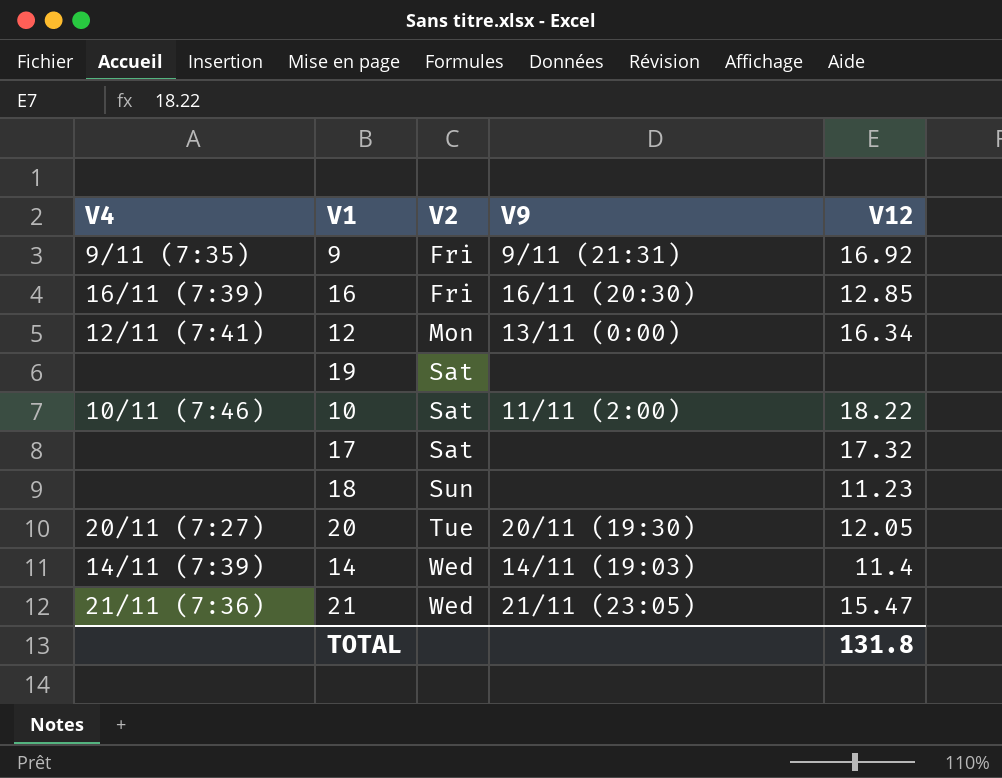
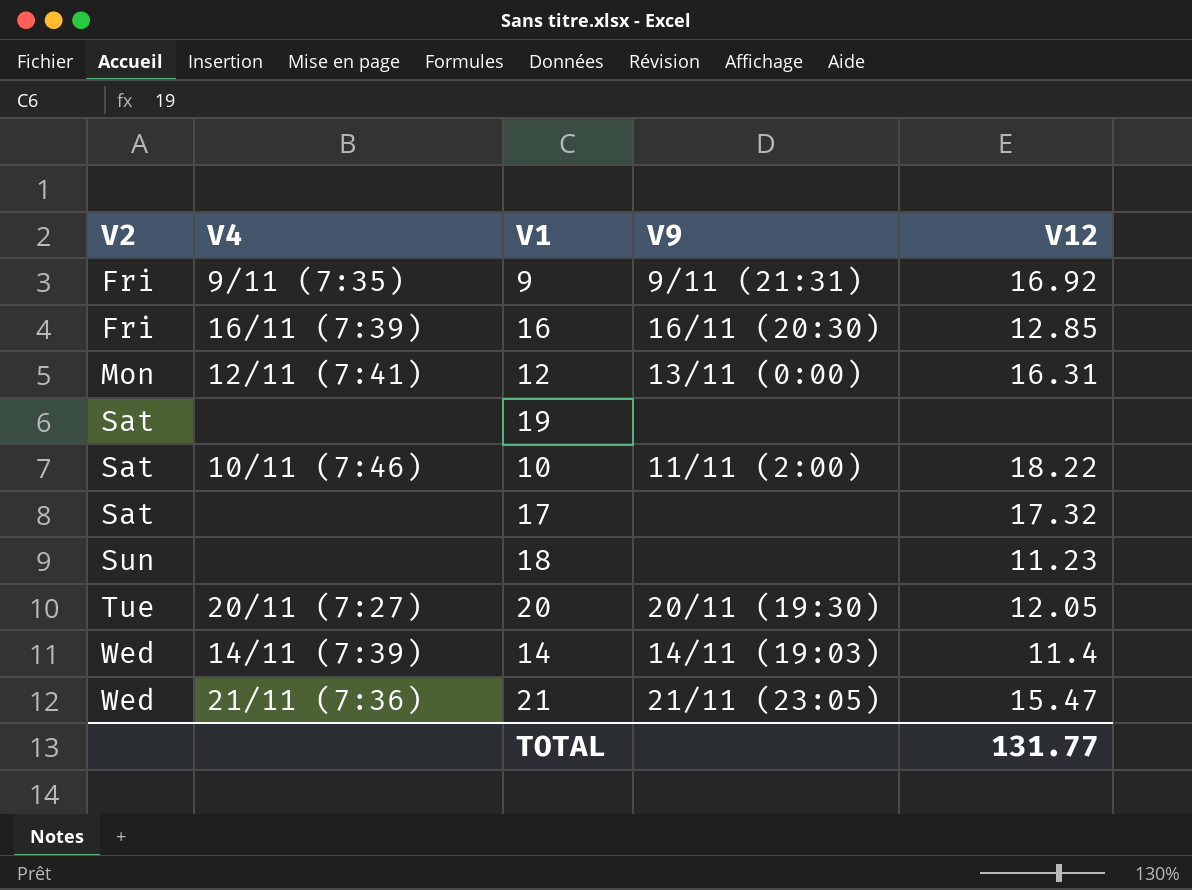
column V2 | position: 3 -> 1
12 | V12: 16.34 -> 16.31
TOTAL | V12: 131.8 -> 131.77

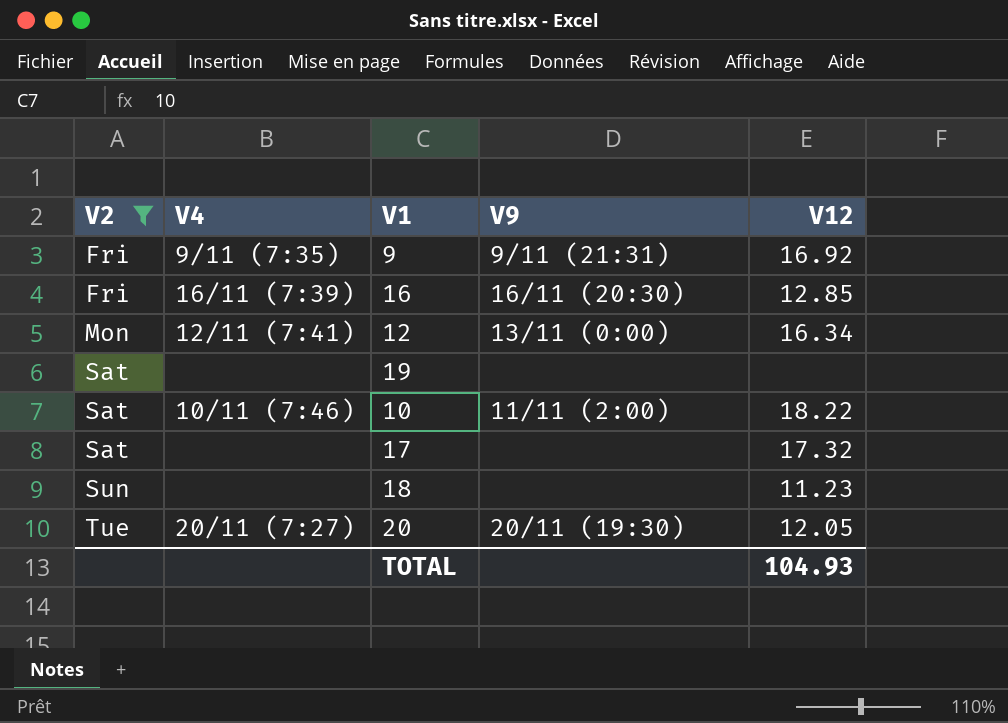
filter: none -> V2 != Wed
12 | V12: 16.31 -> 16.34
TOTAL | V12: 131.77 -> 104.93

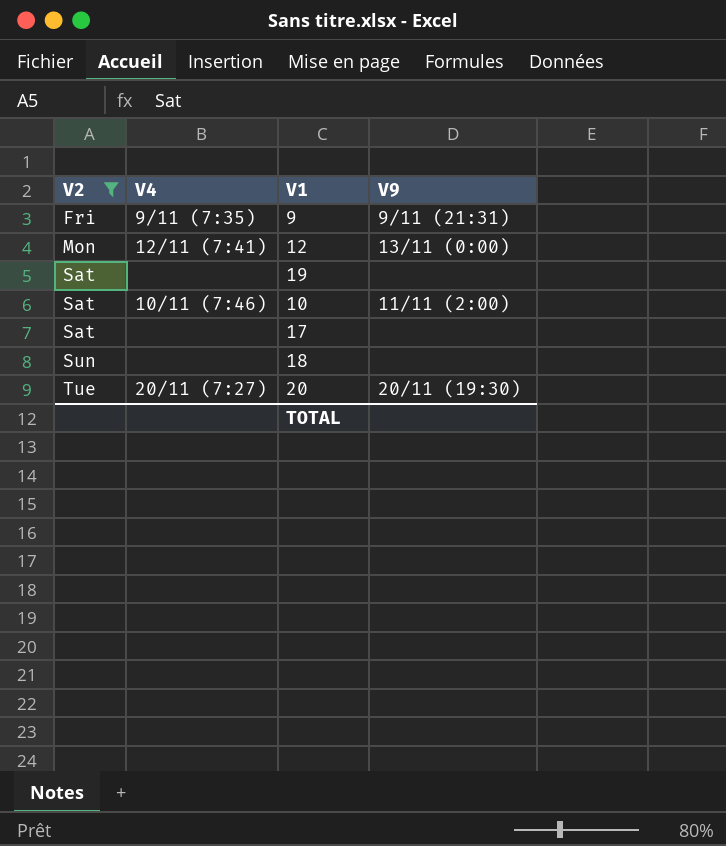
column V12 | position: 5 -> none
row 16: Fri | 16/11 (7:39) | 16/11 (20:30) | 12.85 -> none

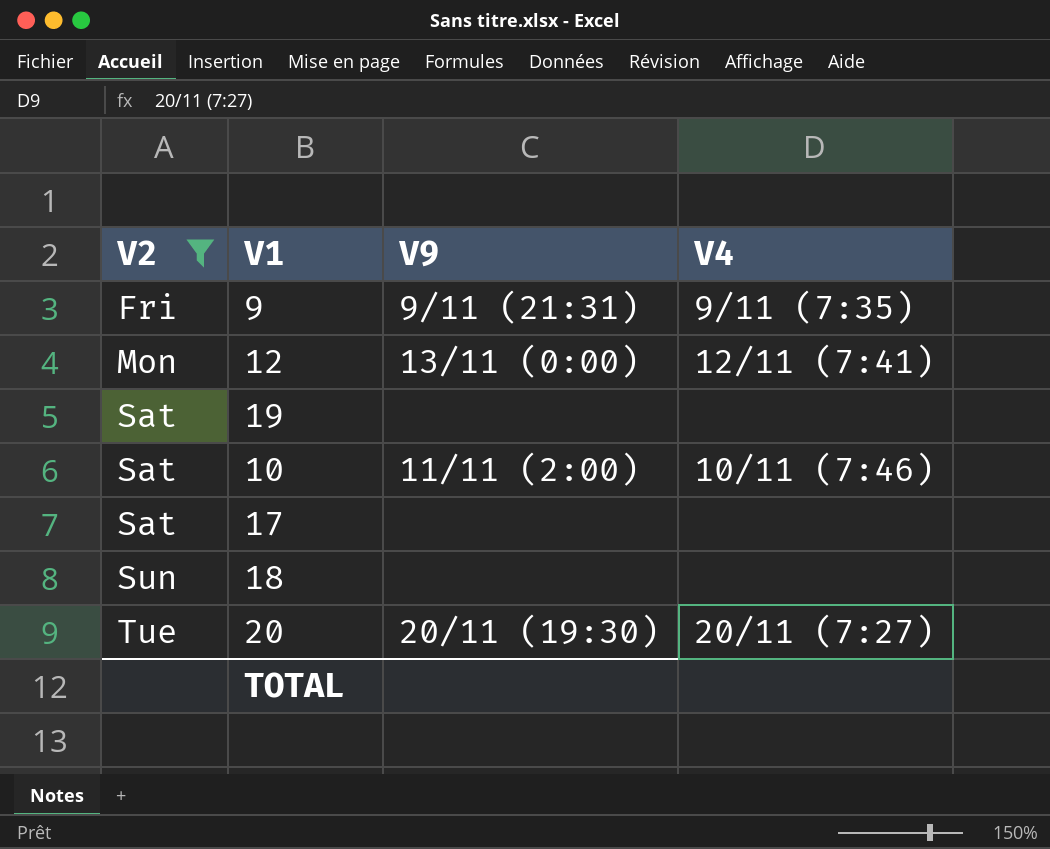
column V4 | position: 2 -> 4

